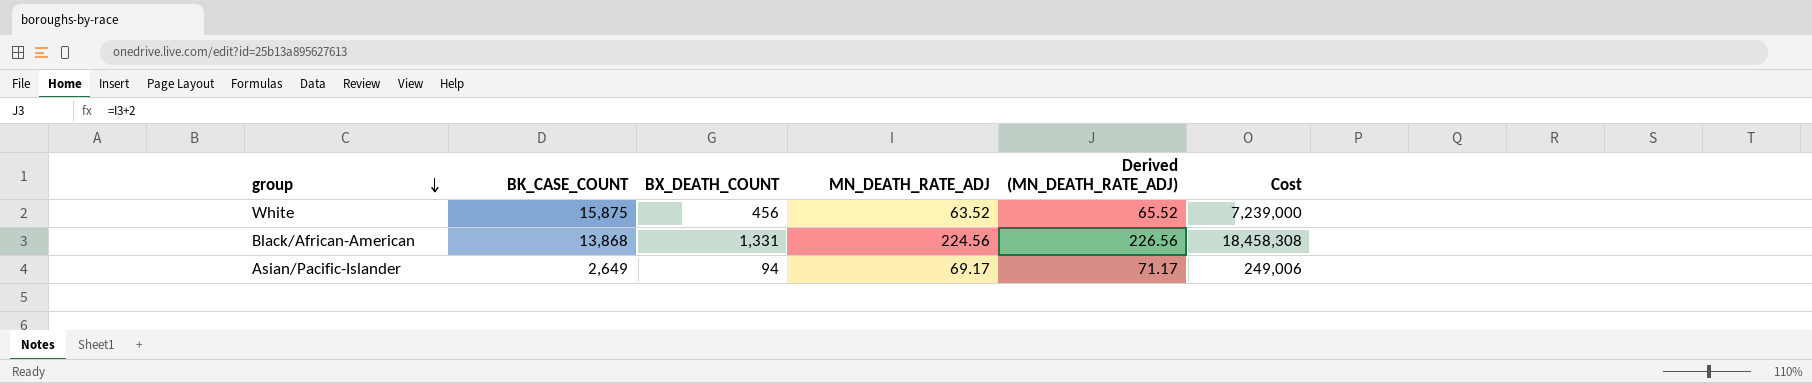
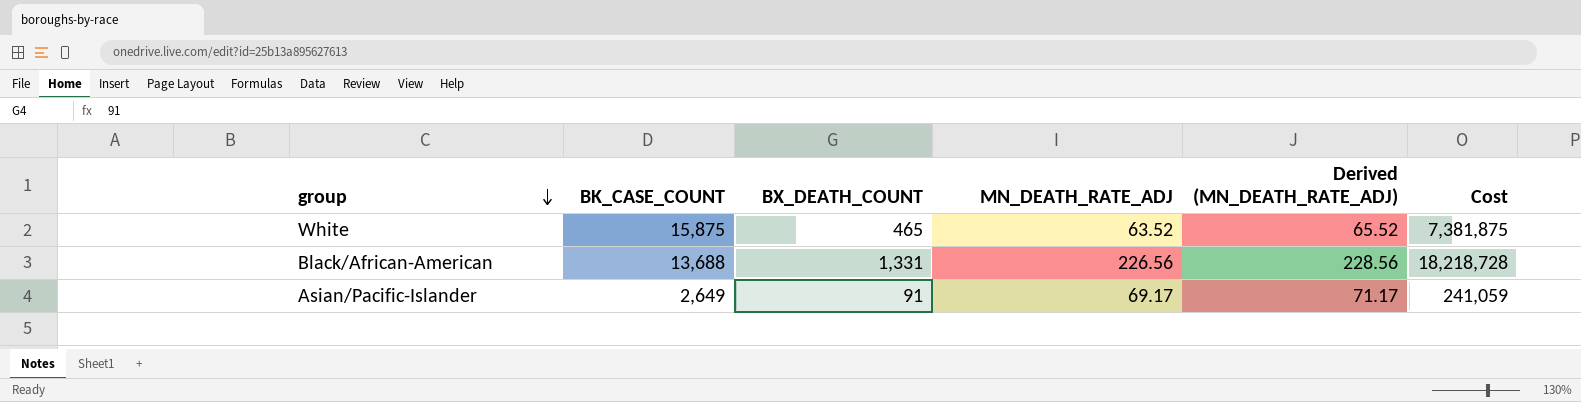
White | BX_DEATH_COUNT: 456 -> 465
White | Cost: 7,239,000 -> 7,381,875
Black/African-American | BK_CASE_COUNT: 13,868 -> 13,688
Black/African-American | MN_DEATH_RATE_ADJ: 224.56 -> 226.56
Black/African-American | Derived (MN_DEATH_RATE_ADJ): 226.56 -> 228.56
Black/African-American | Cost: 18,458,308 -> 18,218,728
Asian/Pacific-Islander | BX_DEATH_COUNT: 94 -> 91
Asian/Pacific-Islander | Cost: 249,006 -> 241,059

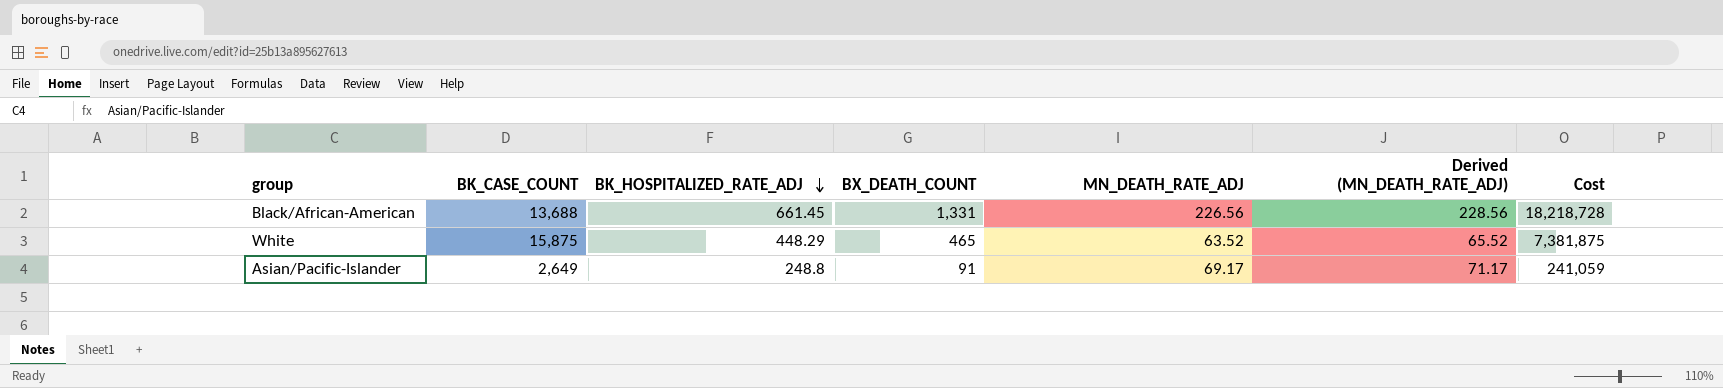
row order: group descending -> BK_HOSPITALIZED_RATE_ADJ descending
column BK_HOSPITALIZED_RATE_ADJ | position: none -> 3

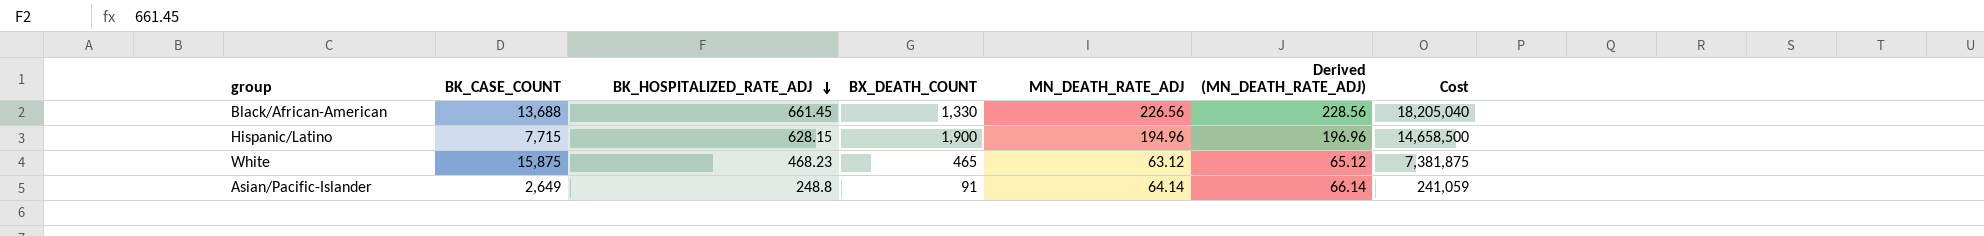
Black/African-American | BX_DEATH_COUNT: 1,331 -> 1,330
Black/African-American | Cost: 18,218,728 -> 18,205,040
row Hispanic/Latino: none -> 7,715 | 628.15 | 1,900 | 194.96 | 196.96 | 14,658,500
White | BK_HOSPITALIZED_RATE_ADJ: 448.29 -> 468.23
White | MN_DEATH_RATE_ADJ: 63.52 -> 63.12
White | Derived (MN_DEATH_RATE_ADJ): 65.52 -> 65.12
Asian/Pacific-Islander | MN_DEATH_RATE_ADJ: 69.17 -> 64.14
Asian/Pacific-Islander | Derived (MN_DEATH_RATE_ADJ): 71.17 -> 66.14

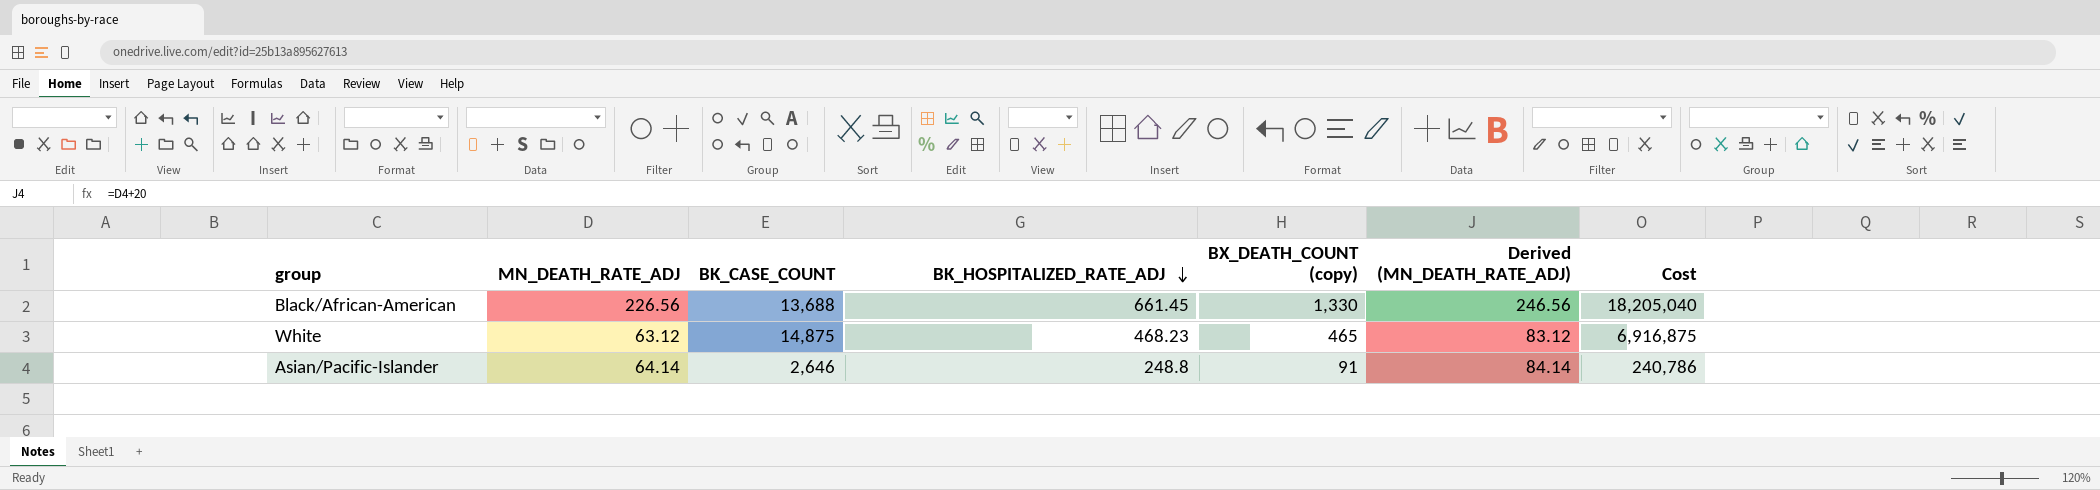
column MN_DEATH_RATE_ADJ | position: 5 -> 2
column name: BX_DEATH_COUNT -> BX_DEATH_COUNT (copy)
column Derived (MN_DEATH_RATE_ADJ) | formula: [MN_DEATH_RATE_ADJ] + 2 -> [MN_DEATH_RATE_ADJ] + 20
row Hispanic/Latino: 7,715 | 628.15 | 1,900 | 194.96 | 196.96 | 14,658,500 -> none
White | BK_CASE_COUNT: 15,875 -> 14,875
White | Cost: 7,381,875 -> 6,916,875
Asian/Pacific-Islander | BK_CASE_COUNT: 2,649 -> 2,646
Asian/Pacific-Islander | Cost: 241,059 -> 240,786

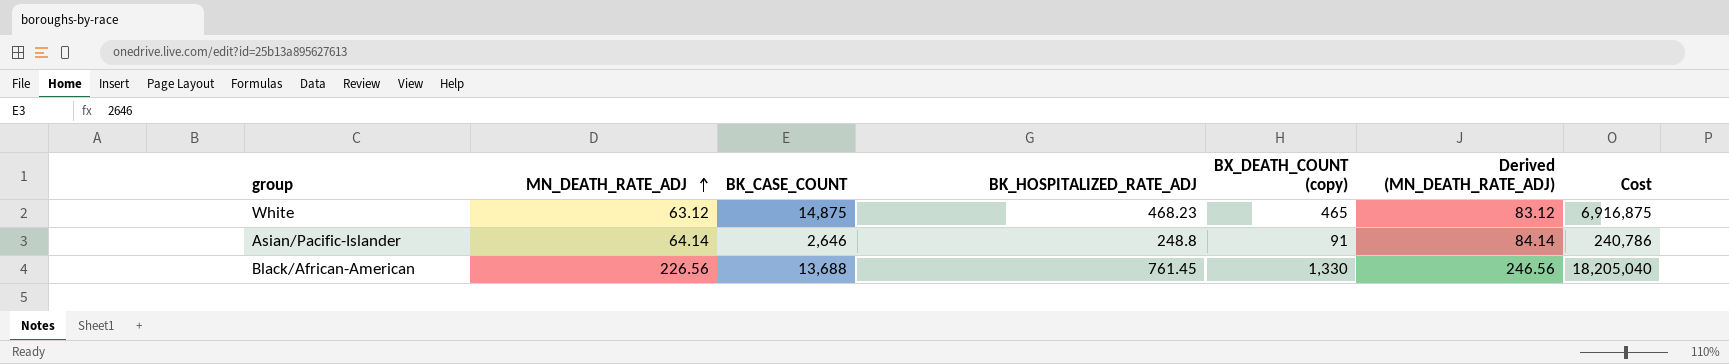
row order: BK_HOSPITALIZED_RATE_ADJ descending -> MN_DEATH_RATE_ADJ ascending
Black/African-American | BK_HOSPITALIZED_RATE_ADJ: 661.45 -> 761.45

